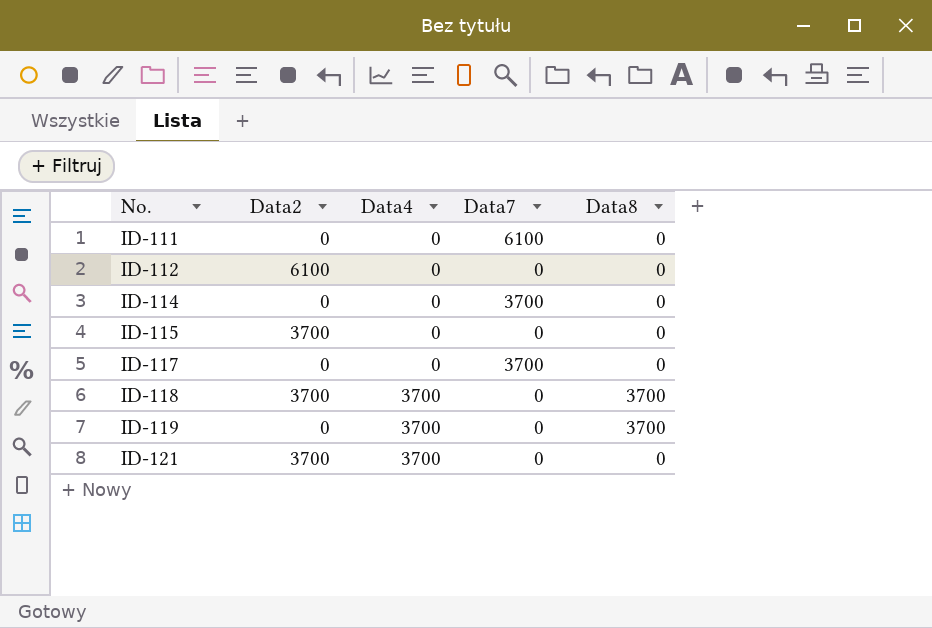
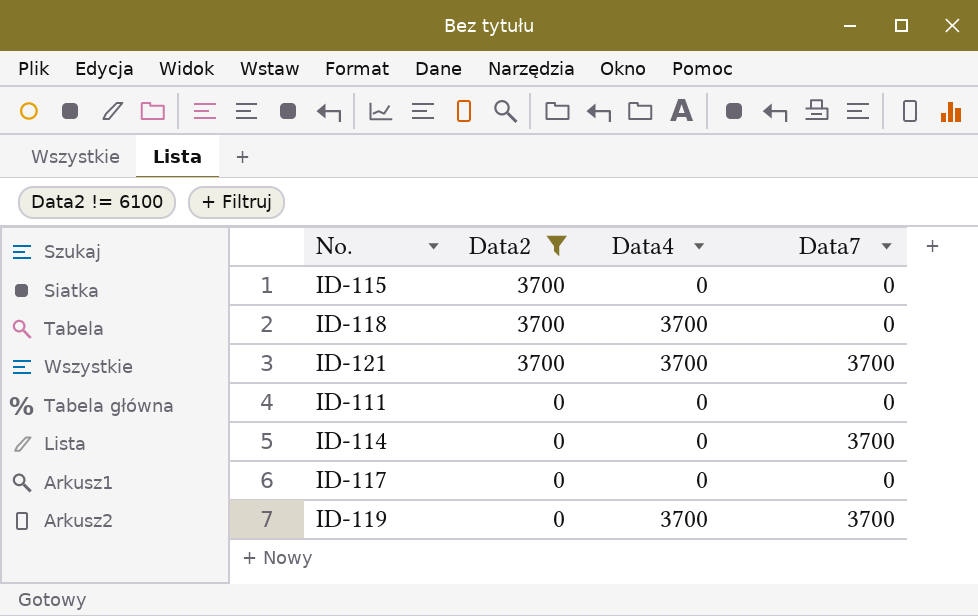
filter: none -> Data2 != 6100
row order: No. ascending -> Data2 descending
column Data8 | position: 5 -> none
ID-121 | Data7: 0 -> 3700
ID-111 | Data7: 6100 -> 0
ID-117 | Data7: 3700 -> 0
ID-119 | Data7: 0 -> 3700

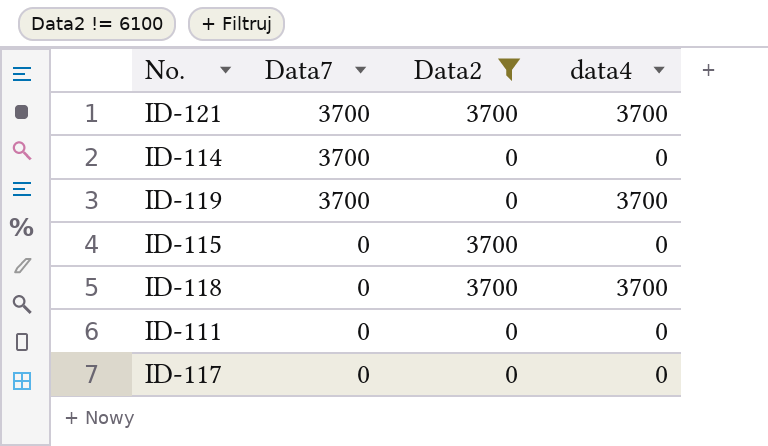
row order: Data2 descending -> Data7 descending
column Data7 | position: 4 -> 2
column name: Data4 -> data4

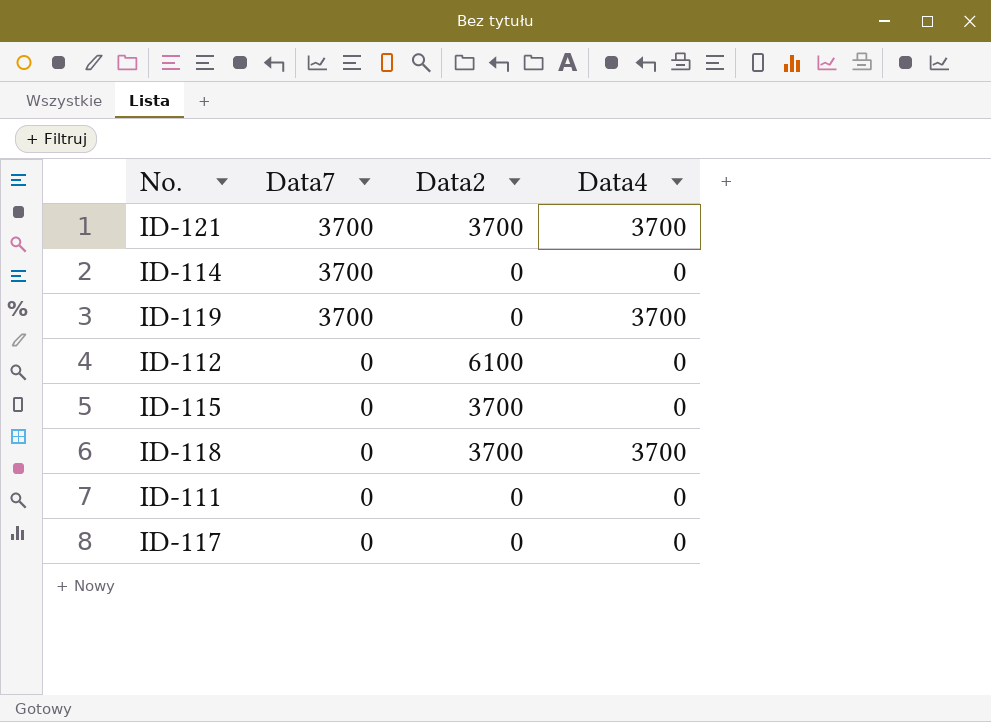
filter: Data2 != 6100 -> none
column name: data4 -> Data4

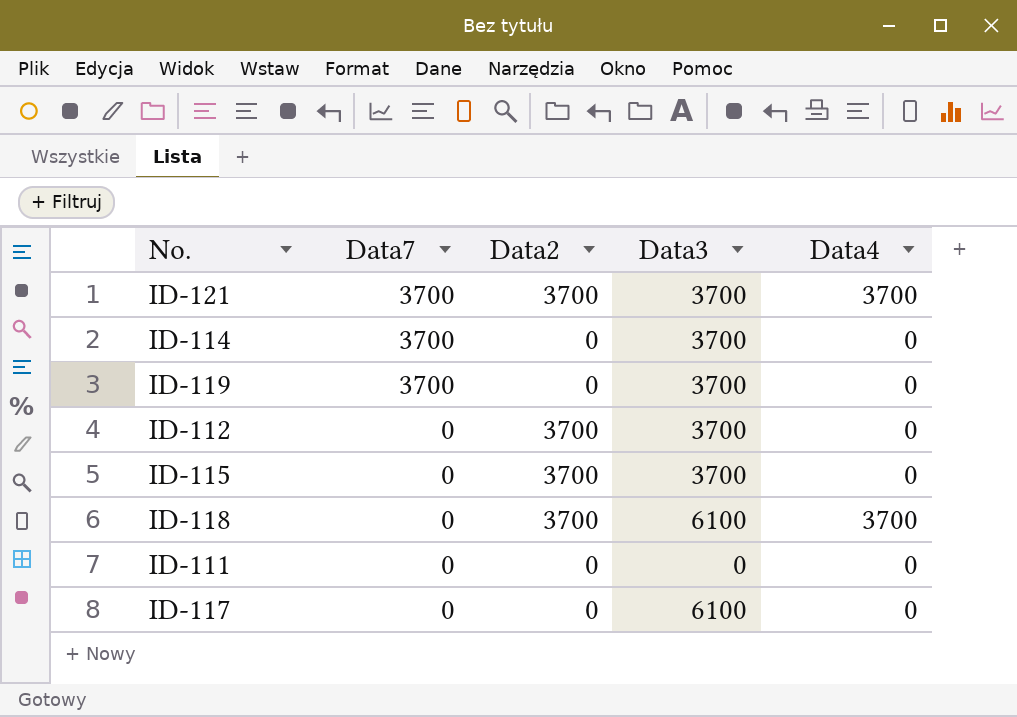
column Data3 | position: none -> 4
ID-119 | Data4: 3700 -> 0
ID-112 | Data2: 6100 -> 3700

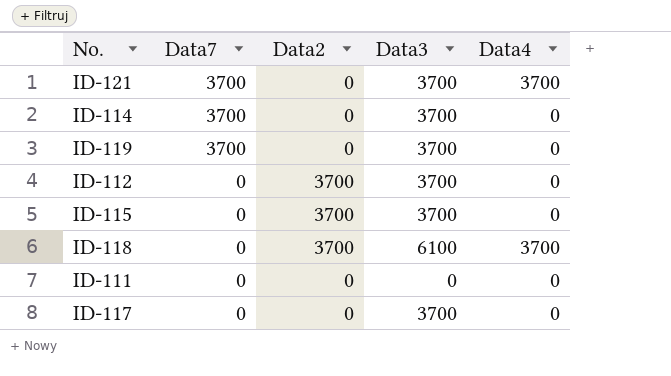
ID-121 | Data2: 3700 -> 0
ID-117 | Data3: 6100 -> 3700

